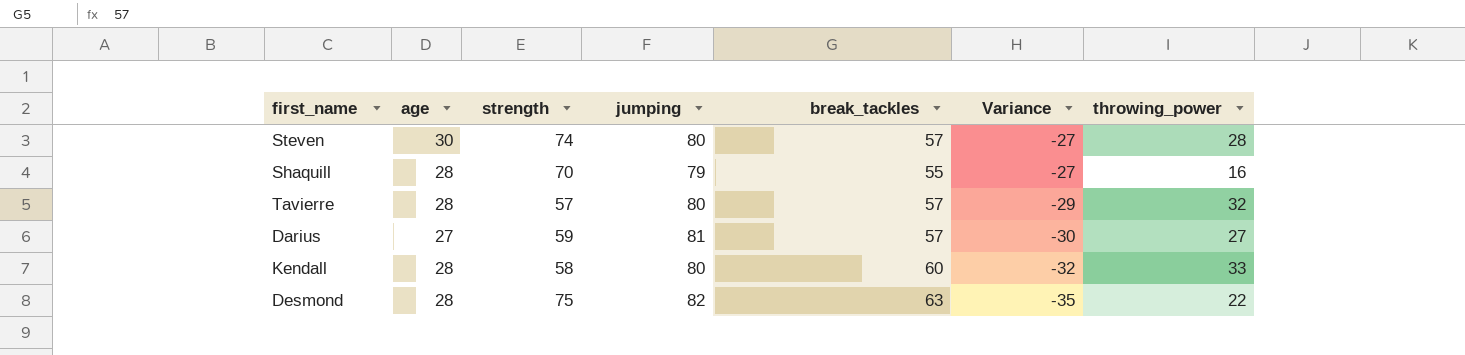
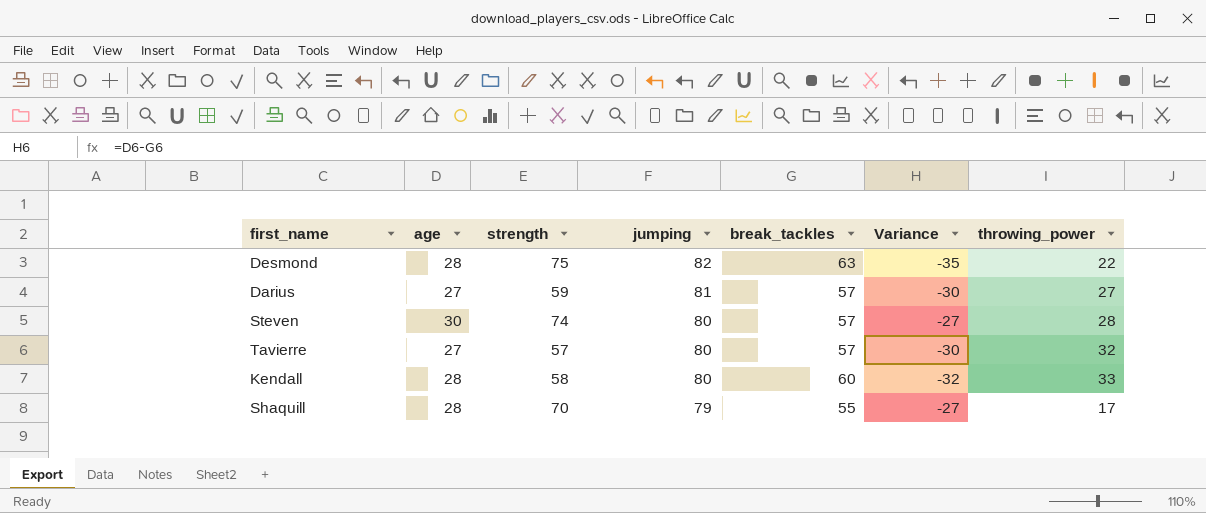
row order: Variance descending -> jumping descending
Tavierre | age: 28 -> 27
Tavierre | Variance: -29 -> -30
Shaquill | throwing_power: 16 -> 17

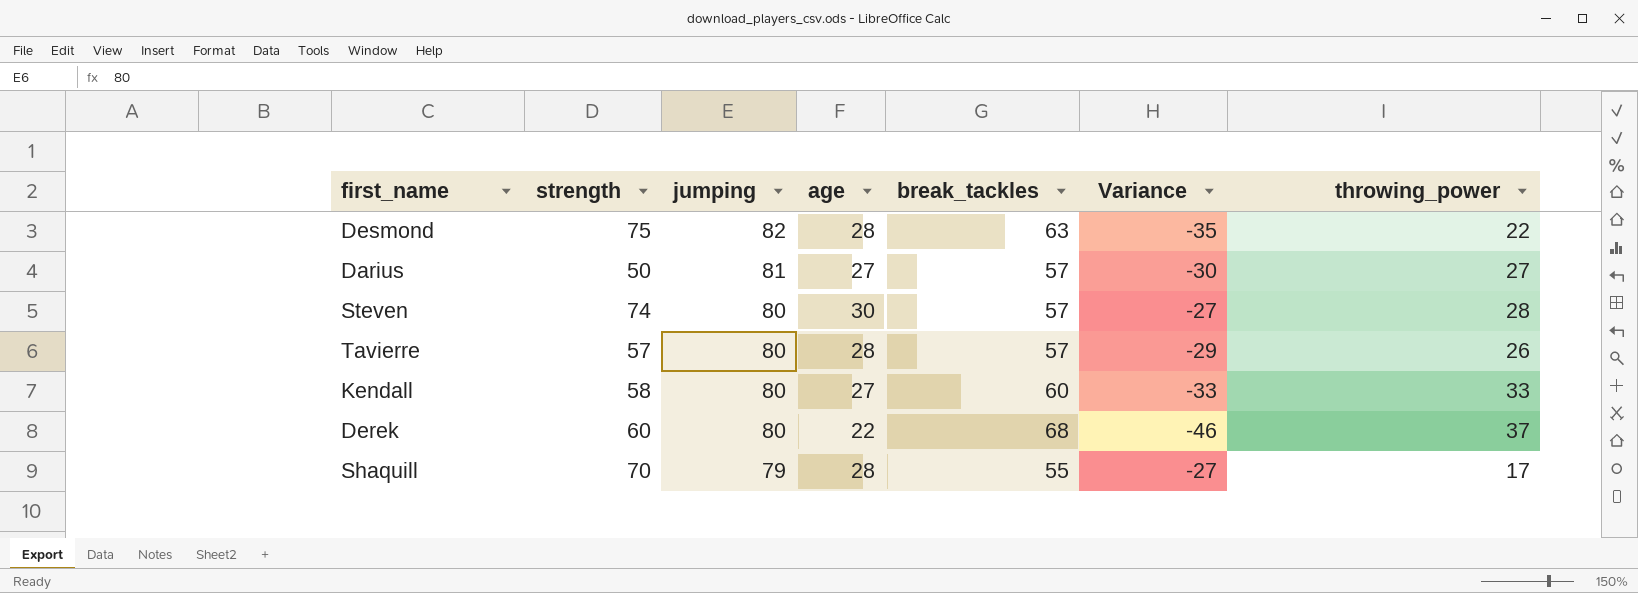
column age | position: 2 -> 4
Darius | strength: 59 -> 50
Tavierre | age: 27 -> 28
Tavierre | Variance: -30 -> -29
Tavierre | throwing_power: 32 -> 26
Kendall | age: 28 -> 27
Kendall | Variance: -32 -> -33
row Derek: none -> 60 | 80 | 22 | 68 | -46 | 37

